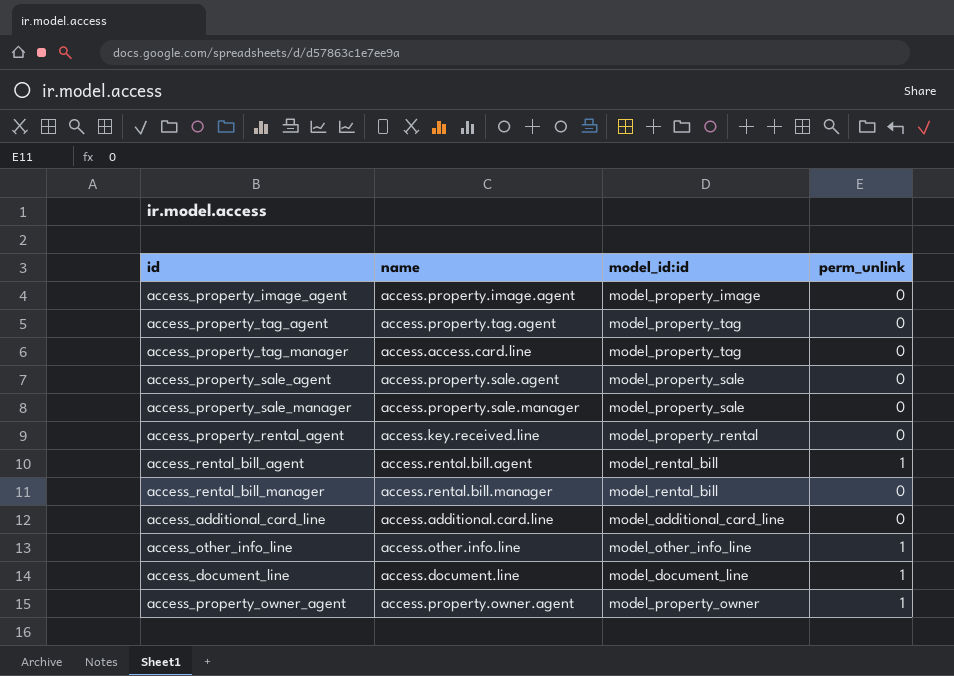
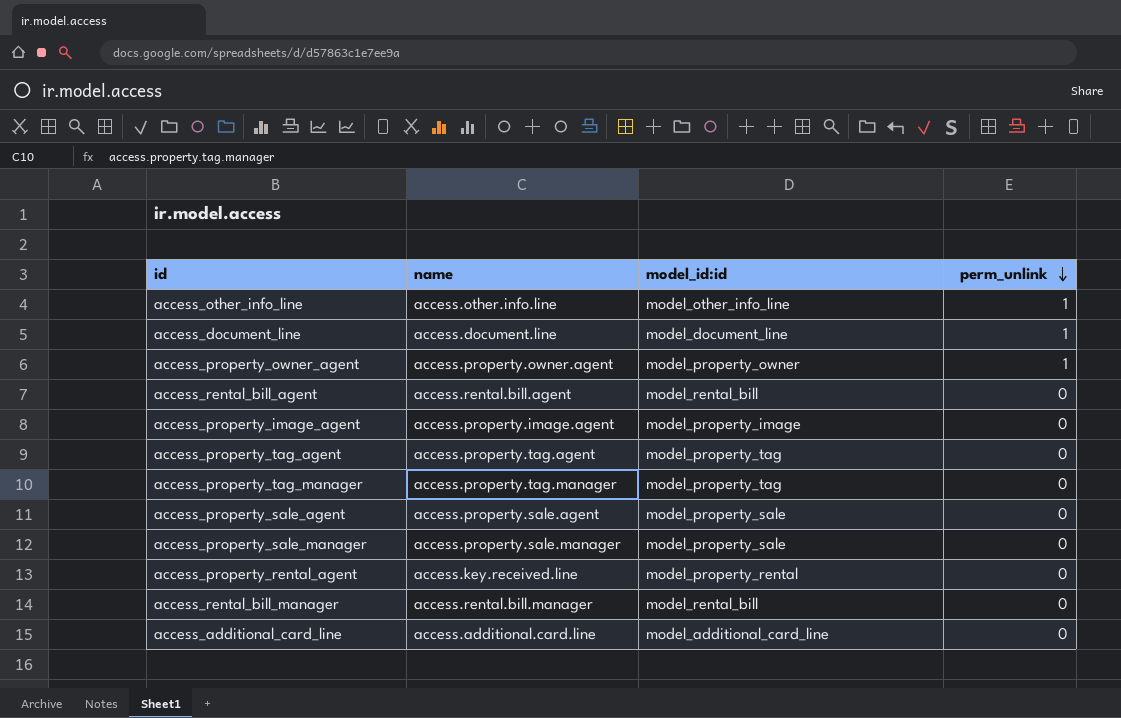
row order: none -> perm_unlink descending
access_rental_bill_agent | perm_unlink: 1 -> 0
access_property_tag_manager | name: access.access.card.line -> access.property.tag.manager

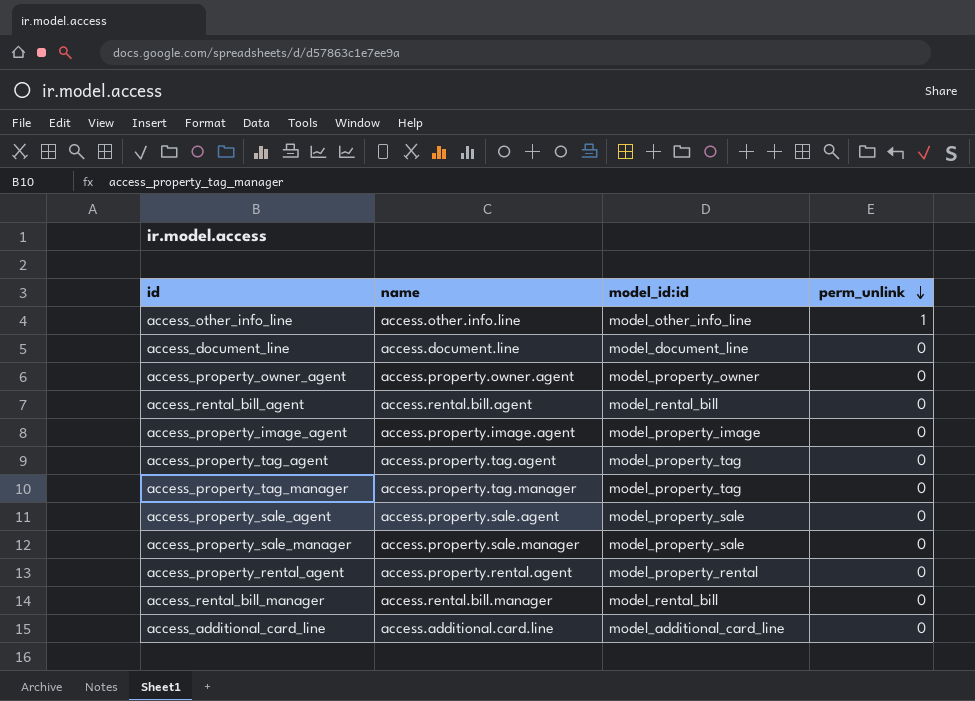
access_document_line | perm_unlink: 1 -> 0
access_property_owner_agent | perm_unlink: 1 -> 0
access_property_rental_agent | name: access.key.received.line -> access.property.rental.agent

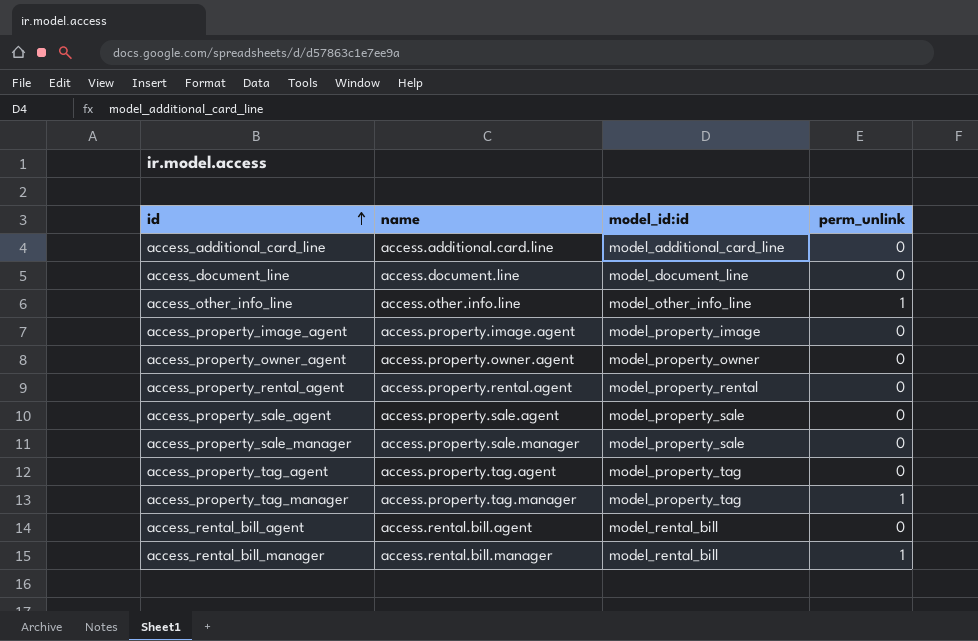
row order: perm_unlink descending -> id ascending
access_property_tag_manager | perm_unlink: 0 -> 1
access_rental_bill_manager | perm_unlink: 0 -> 1

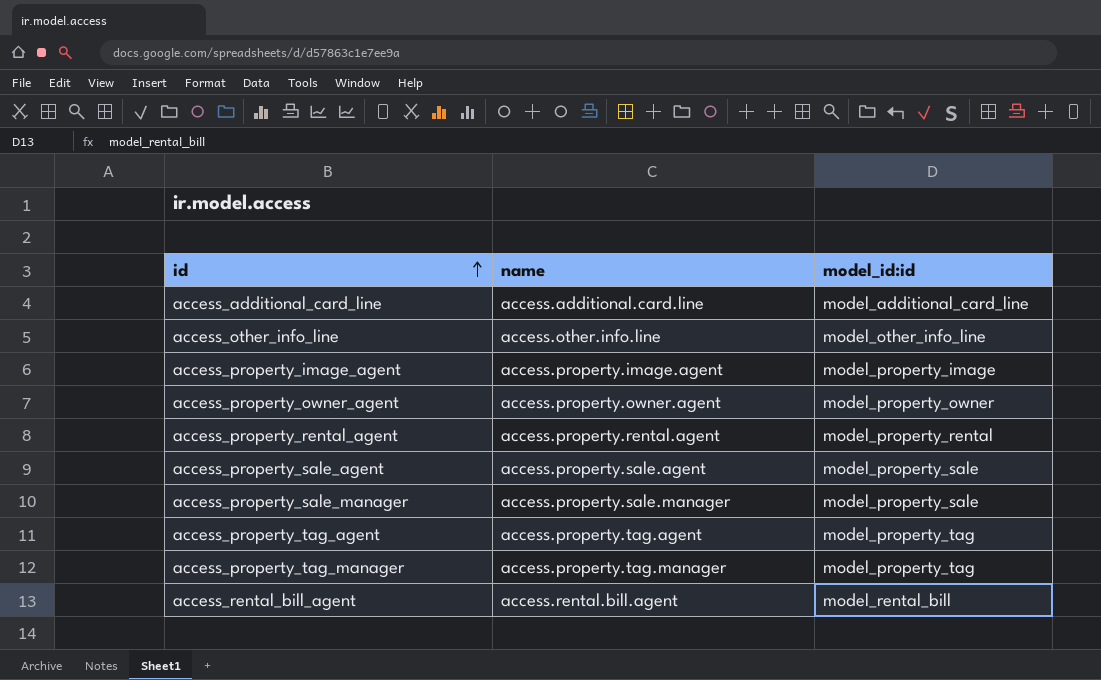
column perm_unlink | position: 4 -> none
row access_document_line: access.document.line | model_document_line | 0 -> none
row access_rental_bill_manager: access.rental.bill.manager | model_rental_bill | 1 -> none

